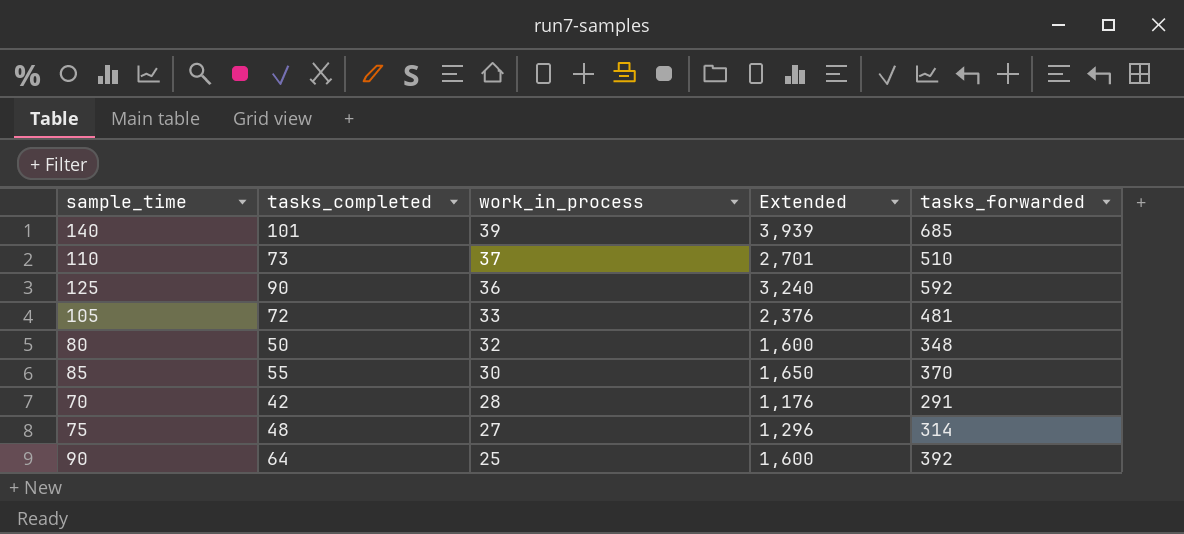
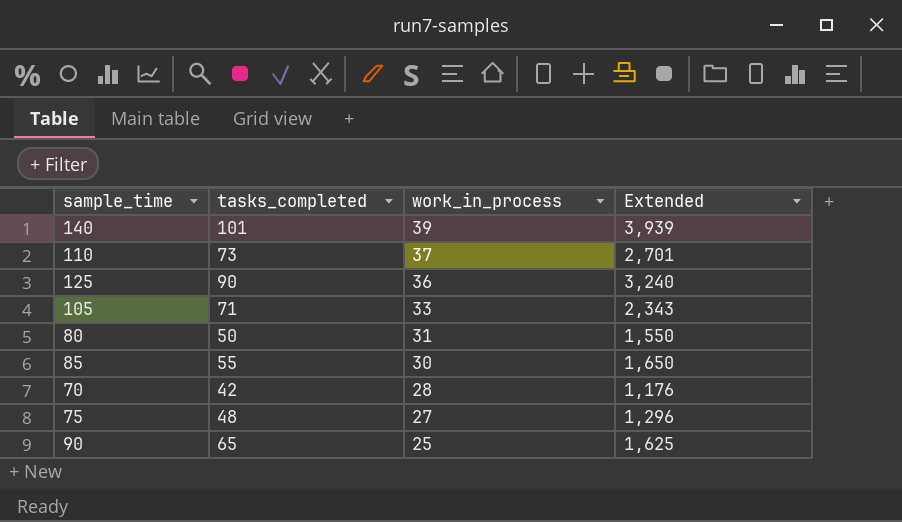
column tasks_forwarded | position: 5 -> none
105 | tasks_completed: 72 -> 71
105 | Extended: 2,376 -> 2,343
80 | work_in_process: 32 -> 31
80 | Extended: 1,600 -> 1,550
90 | tasks_completed: 64 -> 65
90 | Extended: 1,600 -> 1,625

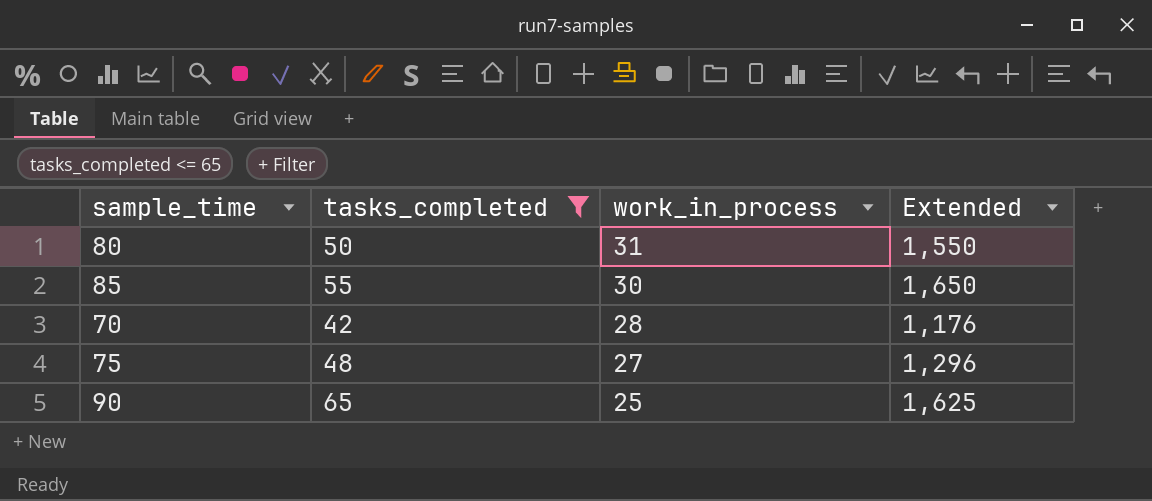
filter: none -> tasks_completed <= 65

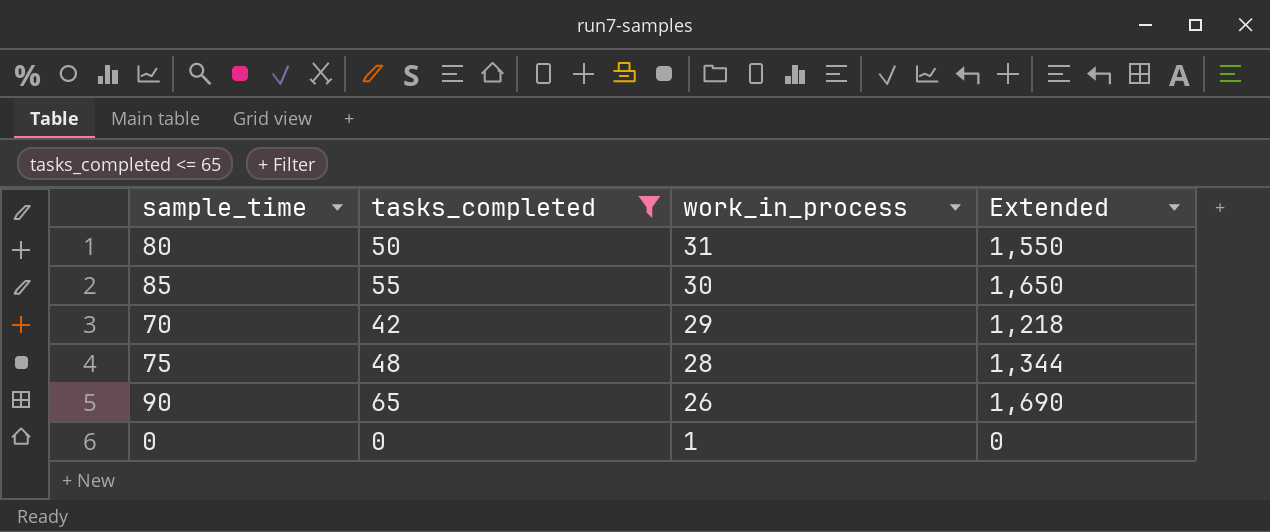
70 | work_in_process: 28 -> 29
70 | Extended: 1,176 -> 1,218
75 | work_in_process: 27 -> 28
75 | Extended: 1,296 -> 1,344
90 | work_in_process: 25 -> 26
90 | Extended: 1,625 -> 1,690
row 0: none -> 0 | 1 | 0

